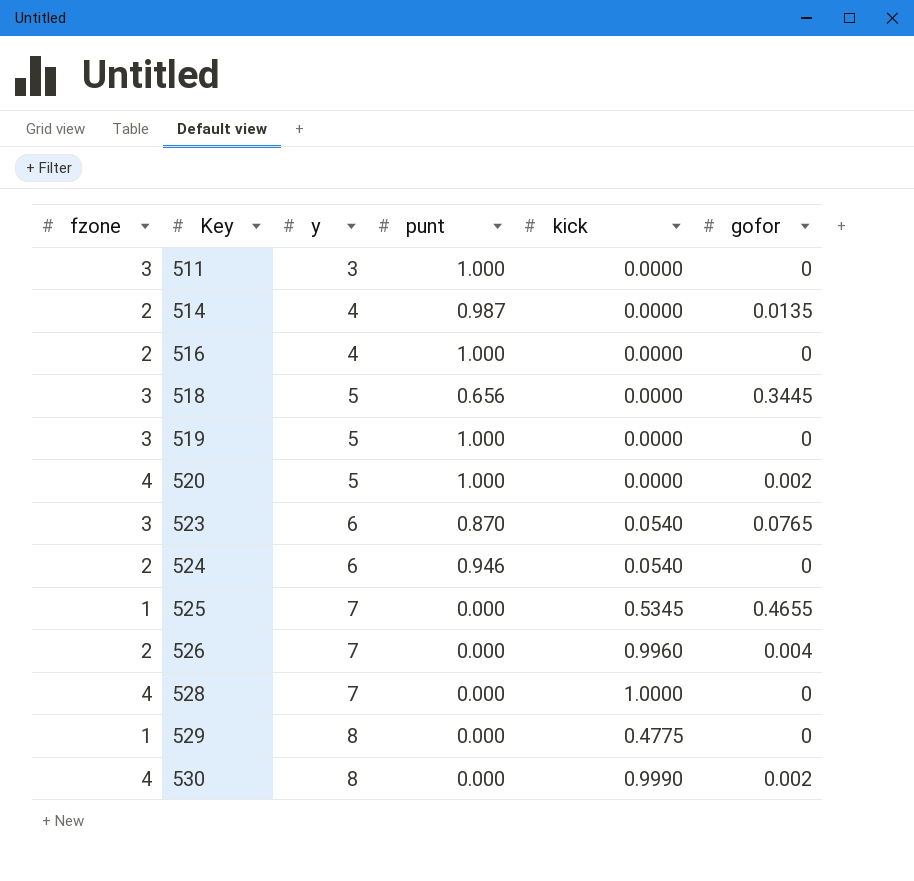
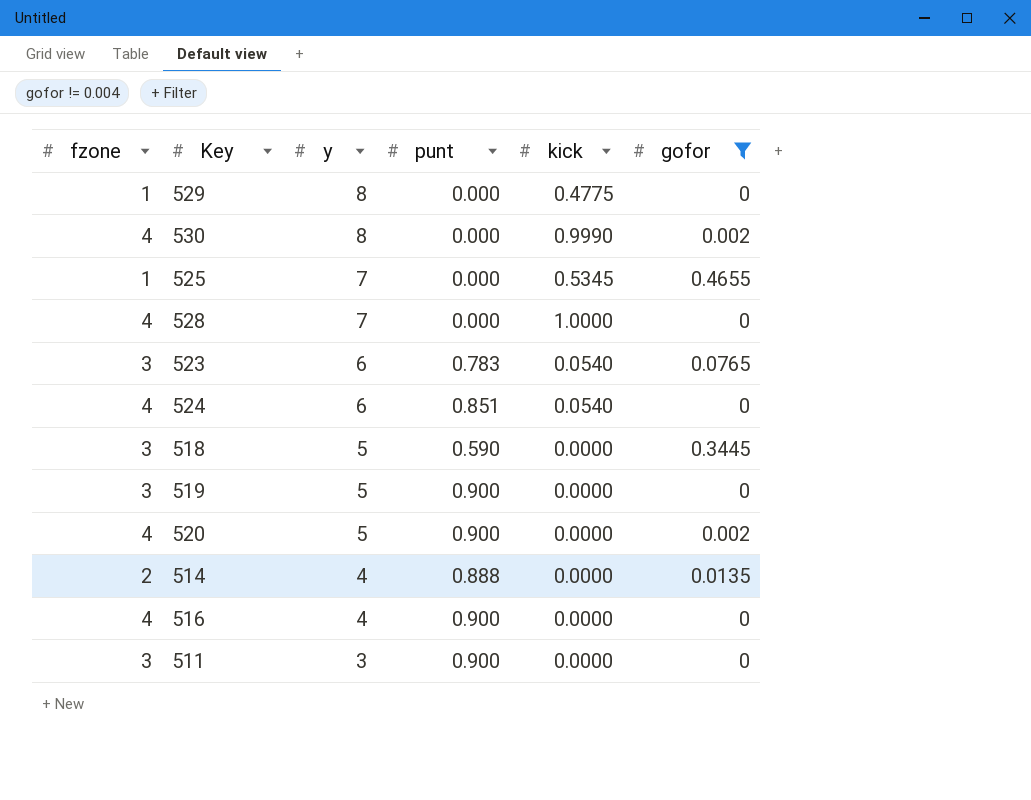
filter: none -> gofor != 0.004
row order: Key ascending -> y descending
523 | punt: 0.870 -> 0.783
524 | fzone: 2 -> 4
524 | punt: 0.946 -> 0.851
518 | punt: 0.656 -> 0.590
519 | punt: 1.000 -> 0.900
520 | punt: 1.000 -> 0.900
514 | punt: 0.987 -> 0.888
516 | fzone: 2 -> 4
516 | punt: 1.000 -> 0.900
511 | punt: 1.000 -> 0.900

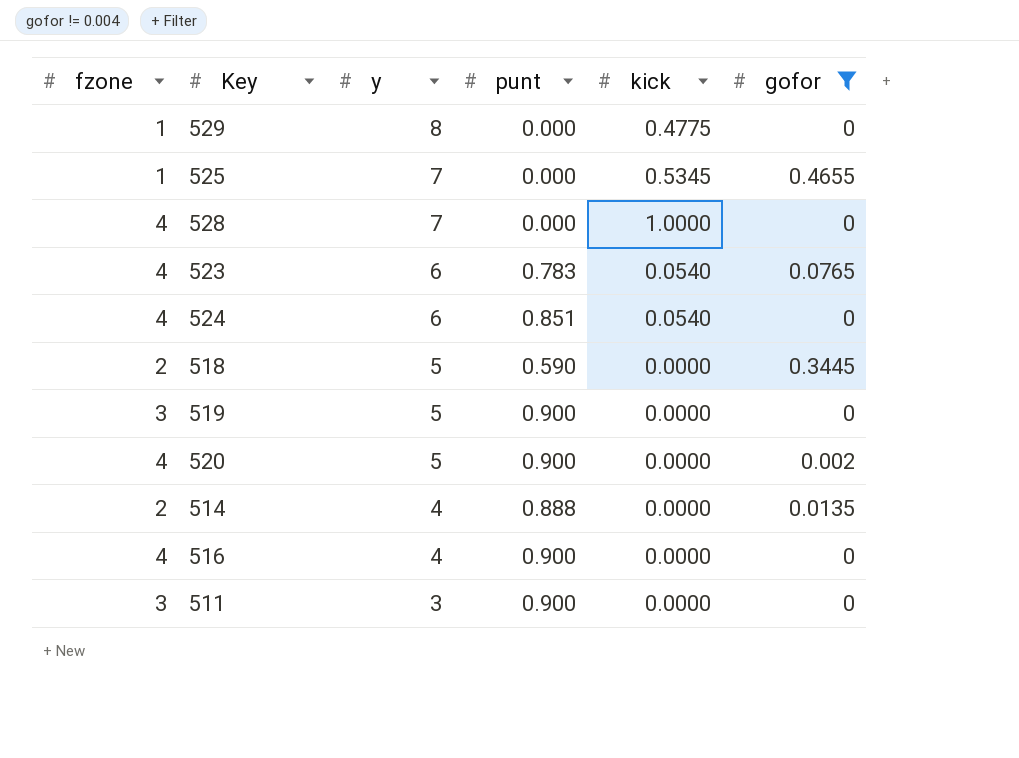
row 530: 4 | 8 | 0.000 | 0.9990 | 0.002 -> none
523 | fzone: 3 -> 4
518 | fzone: 3 -> 2

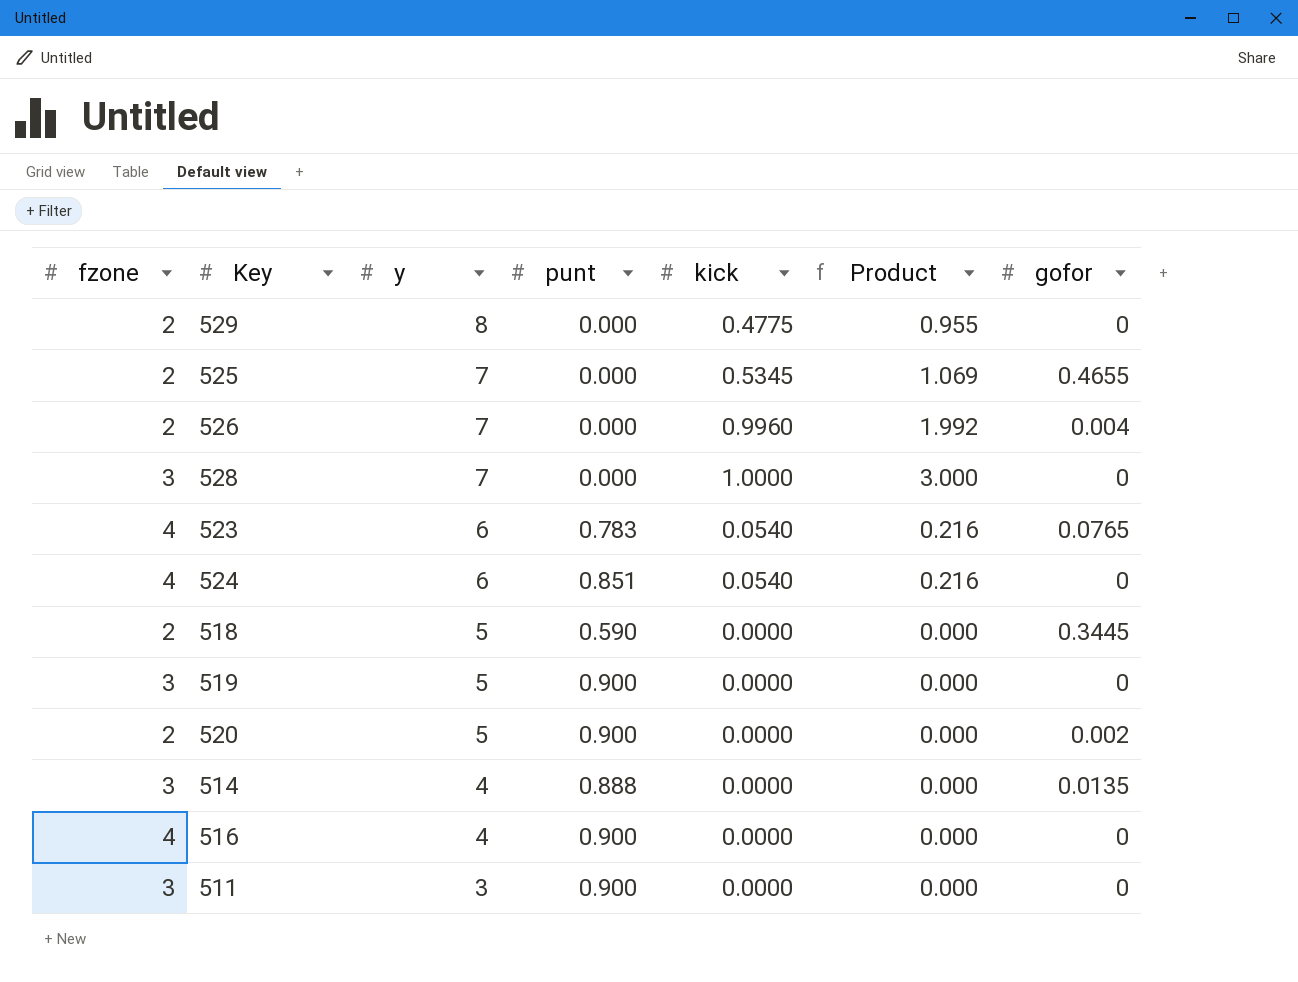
filter: gofor != 0.004 -> none
column Product | formula: none -> [fzone] * [kick]
529 | fzone: 1 -> 2
525 | fzone: 1 -> 2
528 | fzone: 4 -> 3
520 | fzone: 4 -> 2
514 | fzone: 2 -> 3

